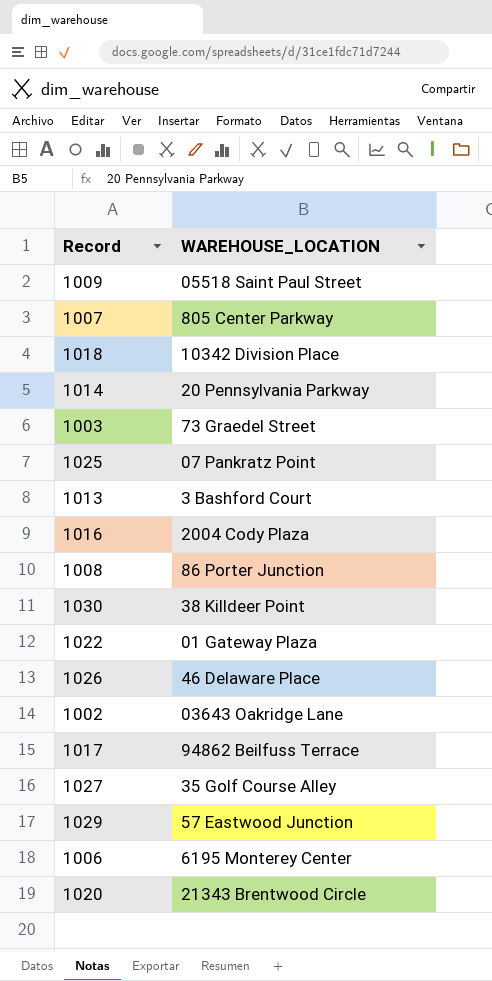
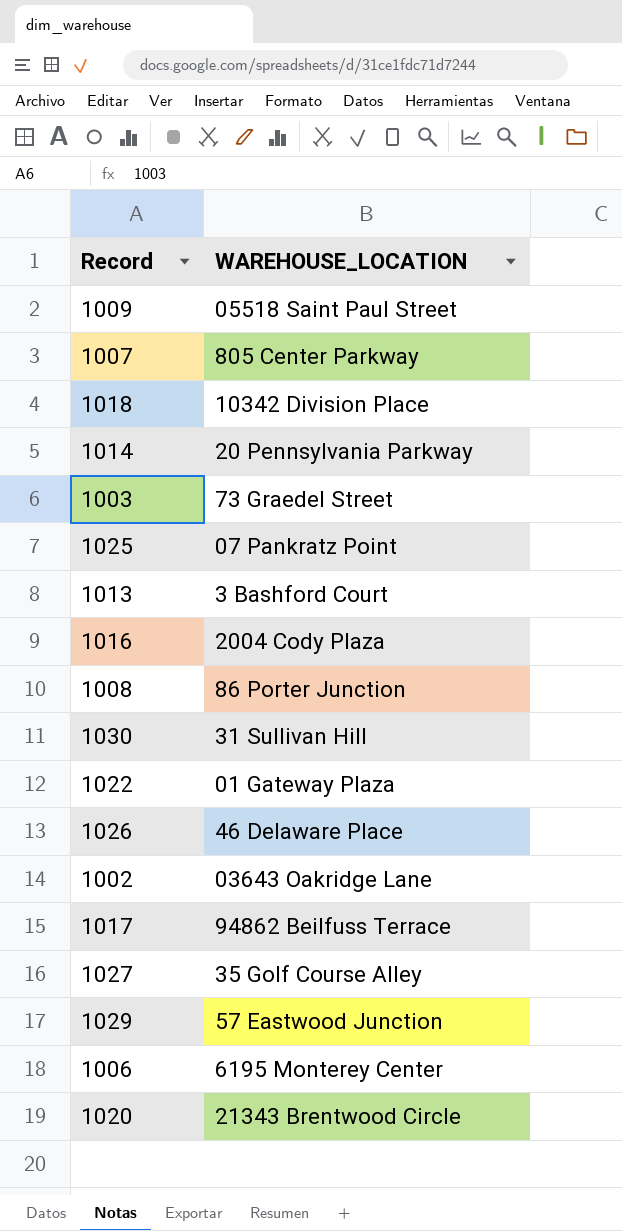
1030 | WAREHOUSE_LOCATION: 38 Killdeer Point -> 31 Sullivan Hill

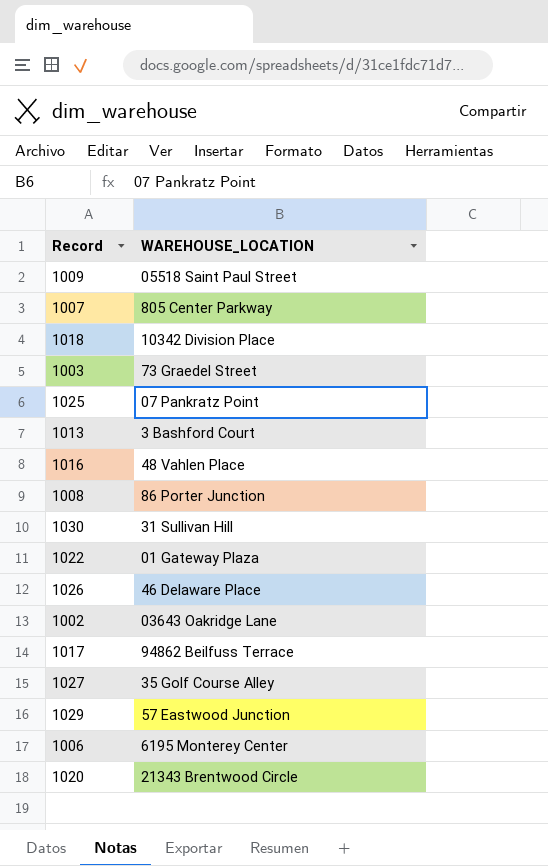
row 1014: 20 Pennsylvania Parkway -> none
1016 | WAREHOUSE_LOCATION: 2004 Cody Plaza -> 48 Vahlen Place

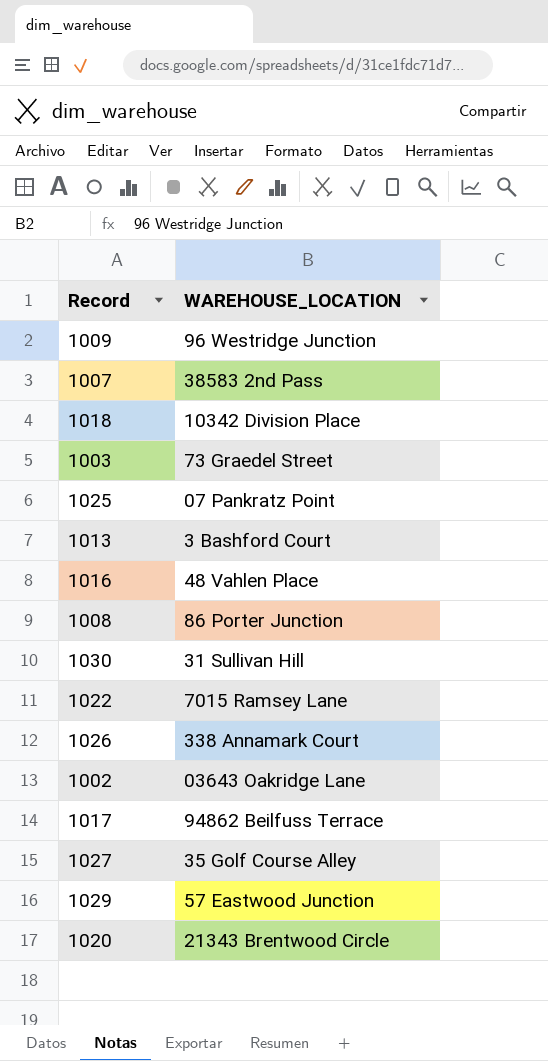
row 1006: 6195 Monterey Center -> none
1009 | WAREHOUSE_LOCATION: 05518 Saint Paul Street -> 96 Westridge Junction
1007 | WAREHOUSE_LOCATION: 805 Center Parkway -> 38583 2nd Pass
1022 | WAREHOUSE_LOCATION: 01 Gateway Plaza -> 7015 Ramsey Lane
1026 | WAREHOUSE_LOCATION: 46 Delaware Place -> 338 Annamark Court

